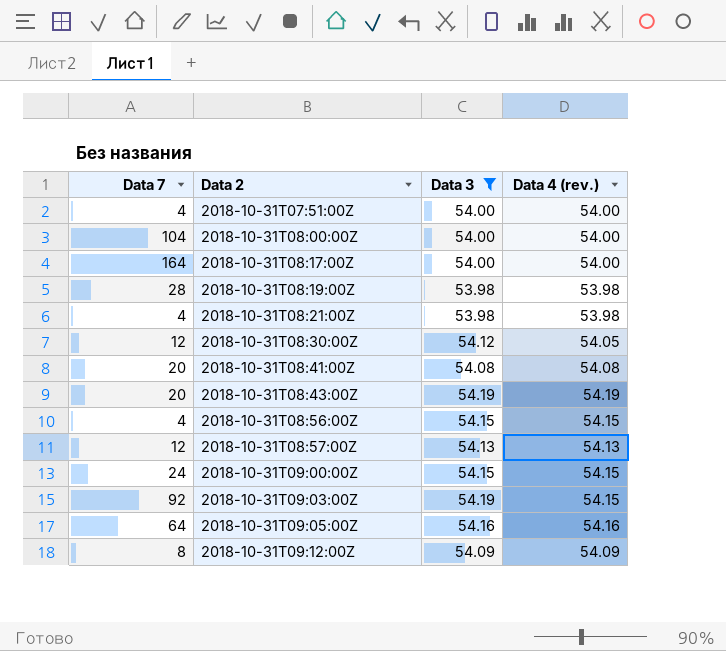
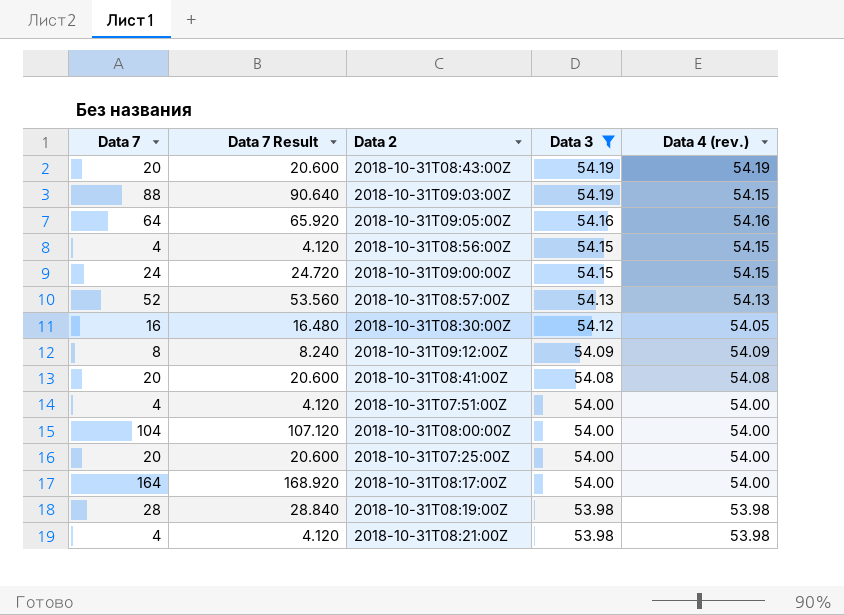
row order: Data 2 ascending -> Data 3 descending
column Data 7 Result | formula: none -> [Data 7] * 1.03
2018-10-31T09:03:00Z | Data 7: 92 -> 88
2018-10-31T08:57:00Z | Data 7: 12 -> 52
2018-10-31T08:30:00Z | Data 7: 12 -> 16
row 2018-10-31T07:25:00Z: none -> 20 | 20.600 | 54.00 | 54.00

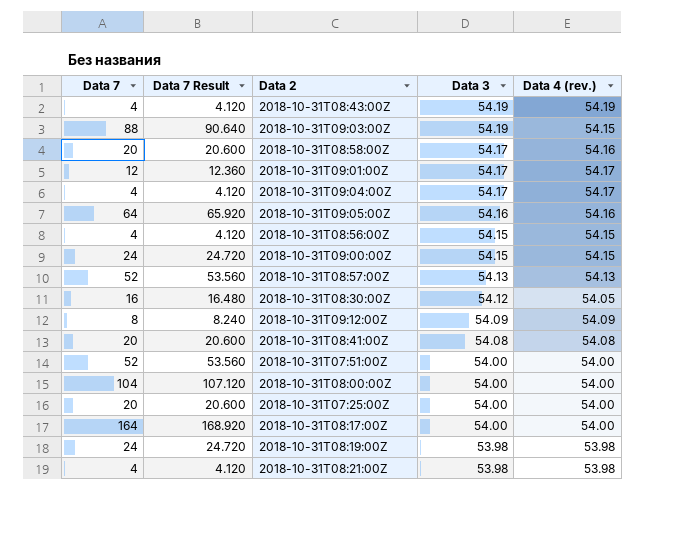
filter: Data 3 != 54.17 -> none
2018-10-31T08:43:00Z | Data 7: 20 -> 4
2018-10-31T08:43:00Z | Data 7 Result: 20.600 -> 4.120
2018-10-31T07:51:00Z | Data 7: 4 -> 52
2018-10-31T07:51:00Z | Data 7 Result: 4.120 -> 53.560
2018-10-31T08:19:00Z | Data 7: 28 -> 24
2018-10-31T08:19:00Z | Data 7 Result: 28.840 -> 24.720

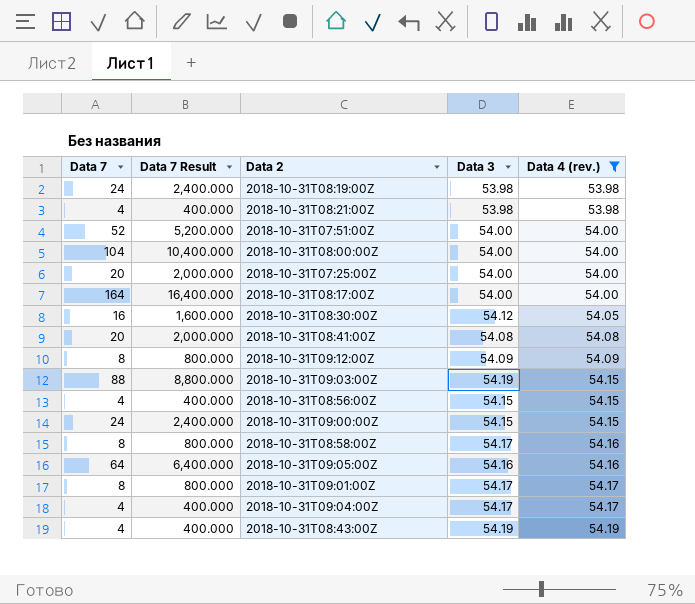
filter: none -> Data 4 (rev.) != 54.13
row order: Data 3 descending -> Data 4 (rev.) ascending
column Data 7 Result | formula: [Data 7] * 1.03 -> [Data 7] * 100
2018-10-31T08:58:00Z | Data 7: 20 -> 8
2018-10-31T09:01:00Z | Data 7: 12 -> 8

